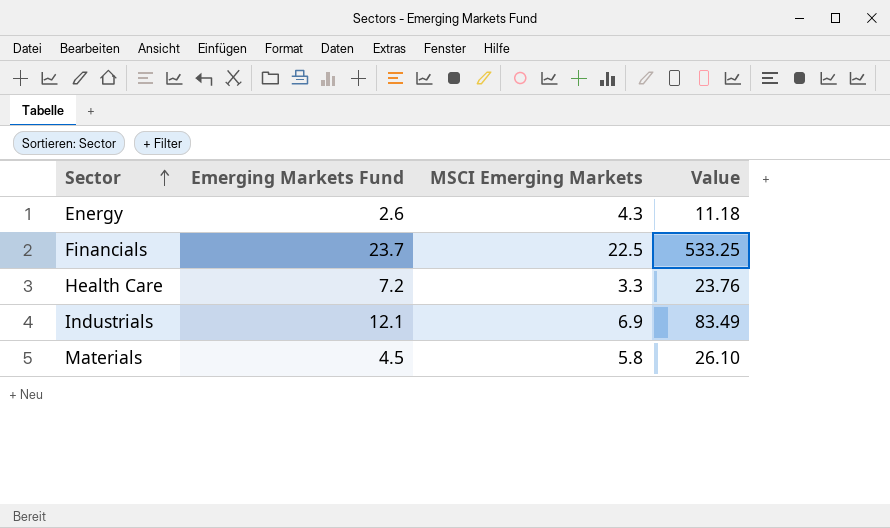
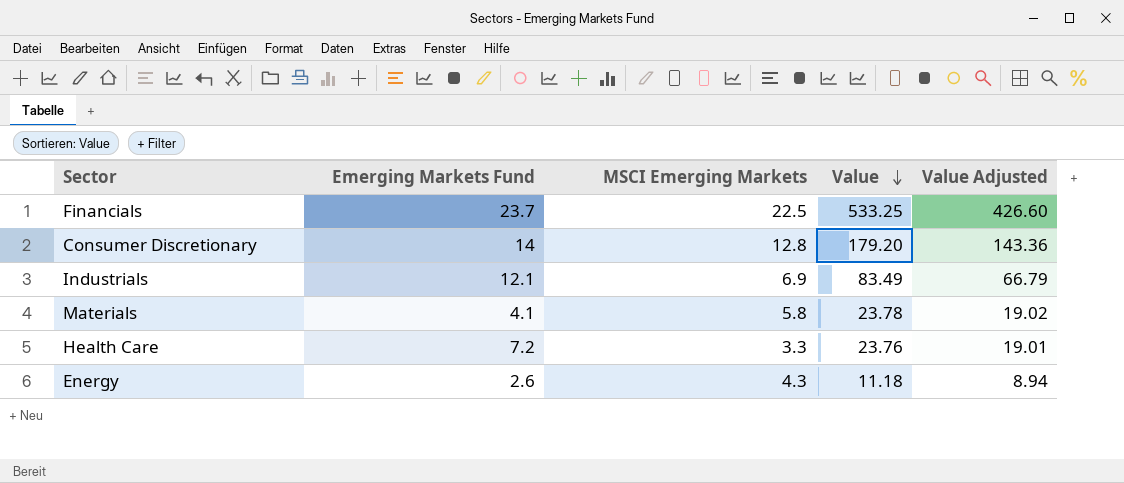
row order: Sector ascending -> Value descending
column Value Adjusted | formula: none -> [Value] * 0.8
row Consumer Discretionary: none -> 14 | 12.8 | 179.20 | 143.36
Materials | Emerging Markets Fund: 4.5 -> 4.1
Materials | Value: 26.10 -> 23.78

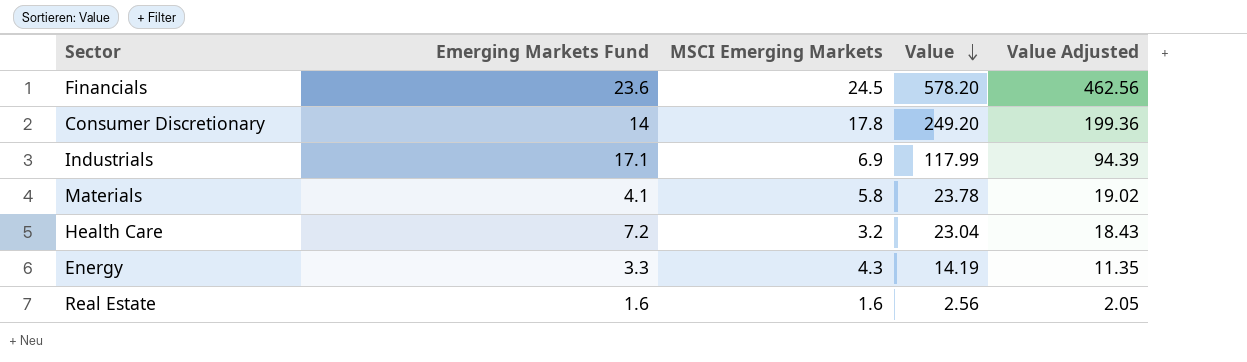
Financials | Emerging Markets Fund: 23.7 -> 23.6
Financials | MSCI Emerging Markets: 22.5 -> 24.5
Financials | Value: 533.25 -> 578.20
Financials | Value Adjusted: 426.60 -> 462.56
Consumer Discretionary | MSCI Emerging Markets: 12.8 -> 17.8
Consumer Discretionary | Value: 179.20 -> 249.20
Consumer Discretionary | Value Adjusted: 143.36 -> 199.36
Industrials | Emerging Markets Fund: 12.1 -> 17.1
Industrials | Value: 83.49 -> 117.99
Industrials | Value Adjusted: 66.79 -> 94.39
Health Care | MSCI Emerging Markets: 3.3 -> 3.2
Health Care | Value: 23.76 -> 23.04
Health Care | Value Adjusted: 19.01 -> 18.43
Energy | Emerging Markets Fund: 2.6 -> 3.3
Energy | Value: 11.18 -> 14.19
Energy | Value Adjusted: 8.94 -> 11.35
row Real Estate: none -> 1.6 | 1.6 | 2.56 | 2.05

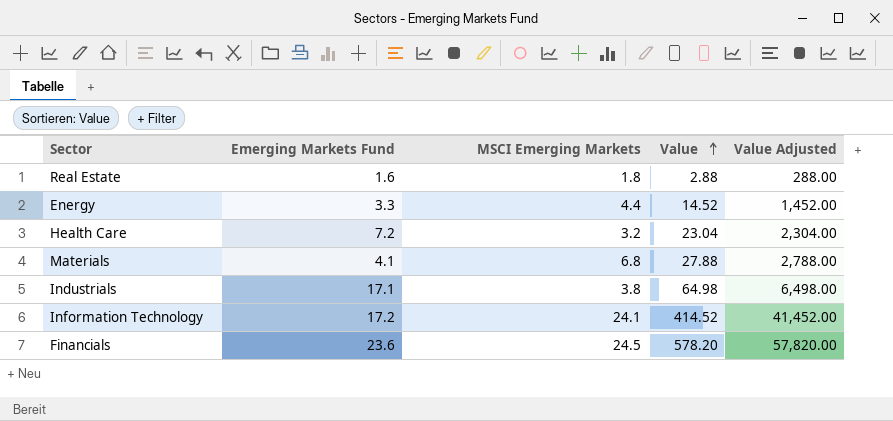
row order: Value descending -> Value ascending
column Value Adjusted | formula: [Value] * 0.8 -> [Value] * 100
row Consumer Discretionary: 14 | 17.8 | 249.20 | 199.36 -> none
Real Estate | MSCI Emerging Markets: 1.6 -> 1.8
Real Estate | Value: 2.56 -> 2.88
Energy | MSCI Emerging Markets: 4.3 -> 4.4
Energy | Value: 14.19 -> 14.52
Materials | MSCI Emerging Markets: 5.8 -> 6.8
Materials | Value: 23.78 -> 27.88
Industrials | MSCI Emerging Markets: 6.9 -> 3.8
Industrials | Value: 117.99 -> 64.98
row Information Technology: none -> 17.2 | 24.1 | 414.52 | 41,452.00

